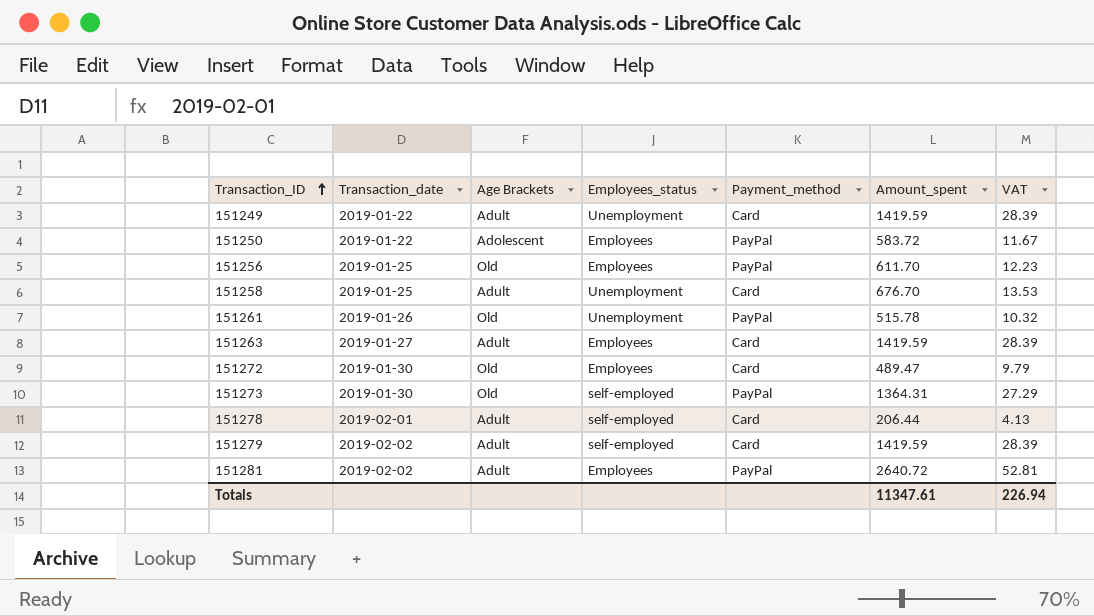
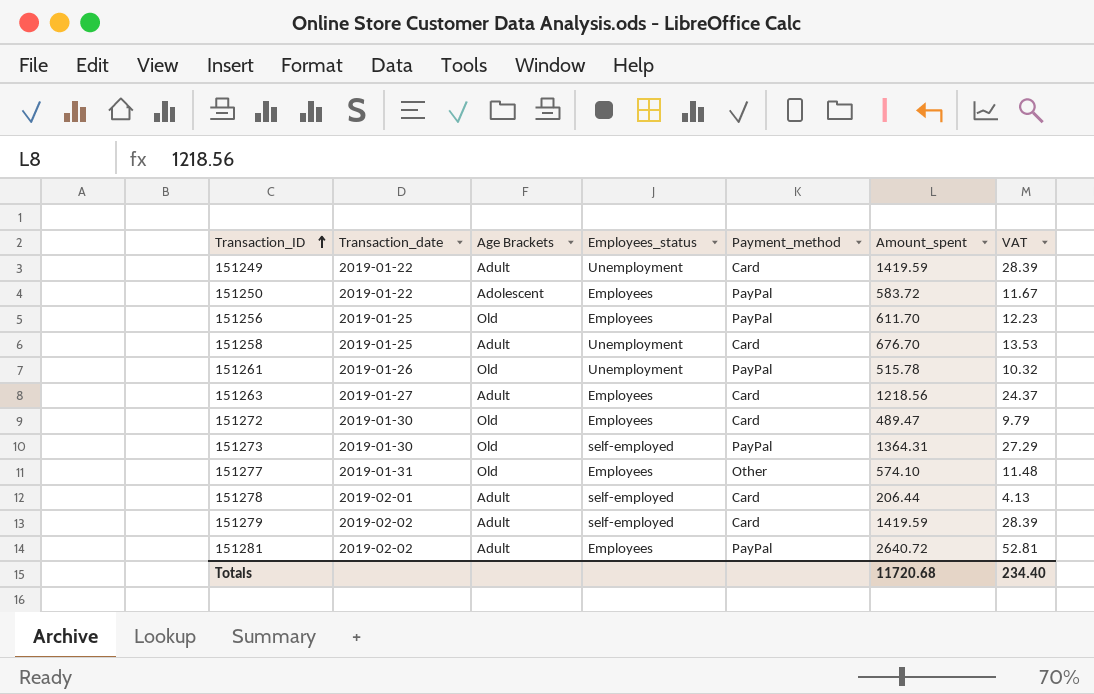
151263 | Amount_spent: 1419.59 -> 1218.56
151263 | VAT: 28.39 -> 24.37
row 151277: none -> 2019-01-31 | Old | Employees | Other | 574.10 | 11.48
Totals | Amount_spent: 11347.61 -> 11720.68
Totals | VAT: 226.94 -> 234.40

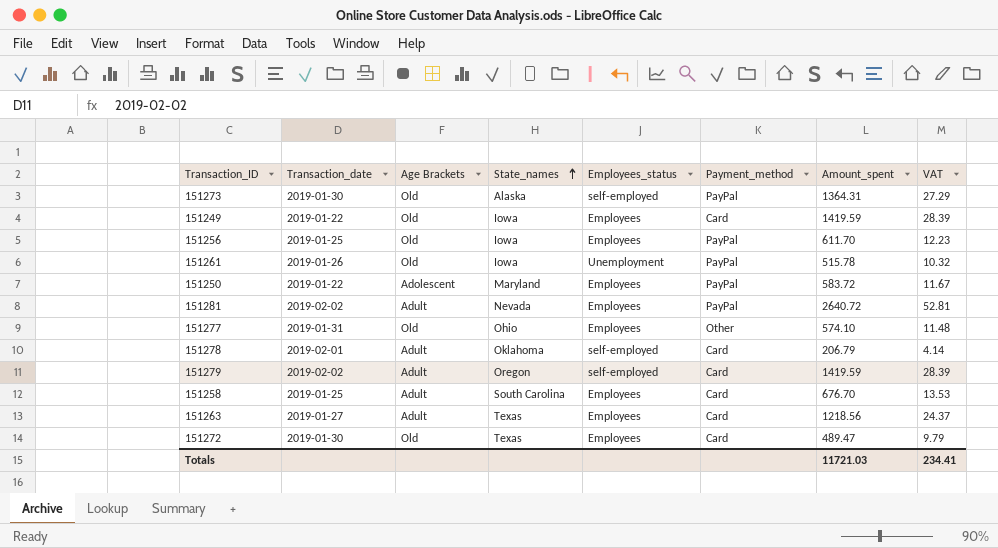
row order: Transaction_ID ascending -> State_names ascending
column State_names | position: none -> 4
151249 | Age Brackets: Adult -> Old
151249 | Employees_status: Unemployment -> Employees
151278 | Amount_spent: 206.44 -> 206.79
151278 | VAT: 4.13 -> 4.14
151258 | Employees_status: Unemployment -> Employees
Totals | Amount_spent: 11720.68 -> 11721.03
Totals | VAT: 234.40 -> 234.41

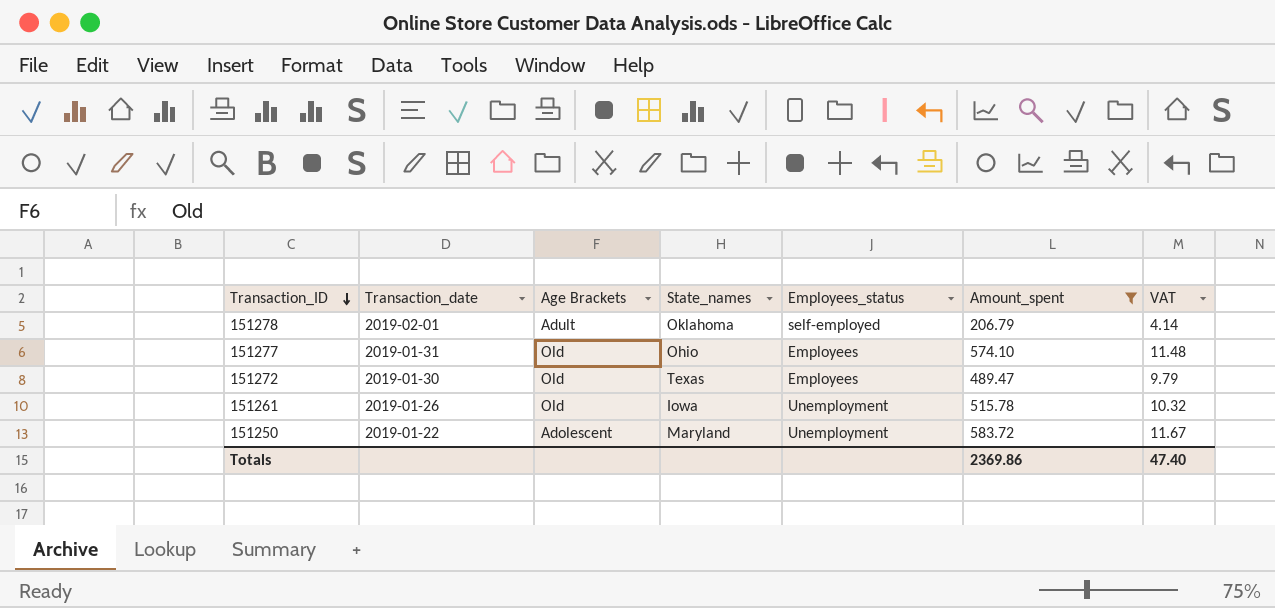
filter: none -> Amount_spent <= 583.72
row order: State_names ascending -> Transaction_ID descending
column Payment_method | position: 6 -> none
151250 | Employees_status: Employees -> Unemployment
Totals | Amount_spent: 11721.03 -> 2369.86
Totals | VAT: 234.41 -> 47.40

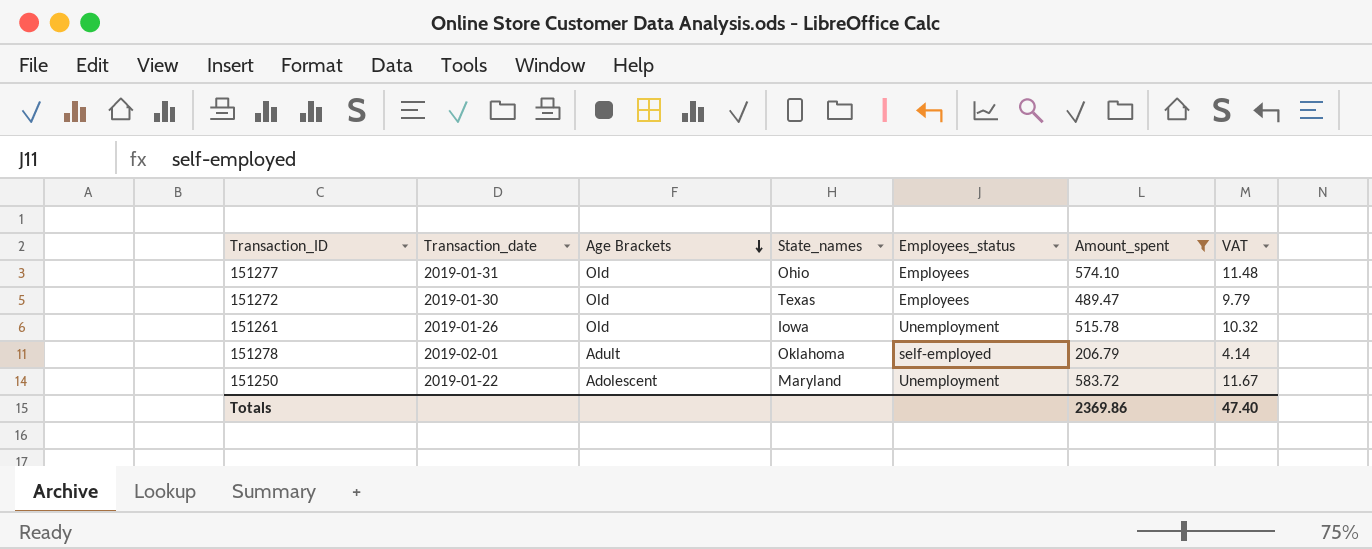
row order: Transaction_ID descending -> Age Brackets descending

